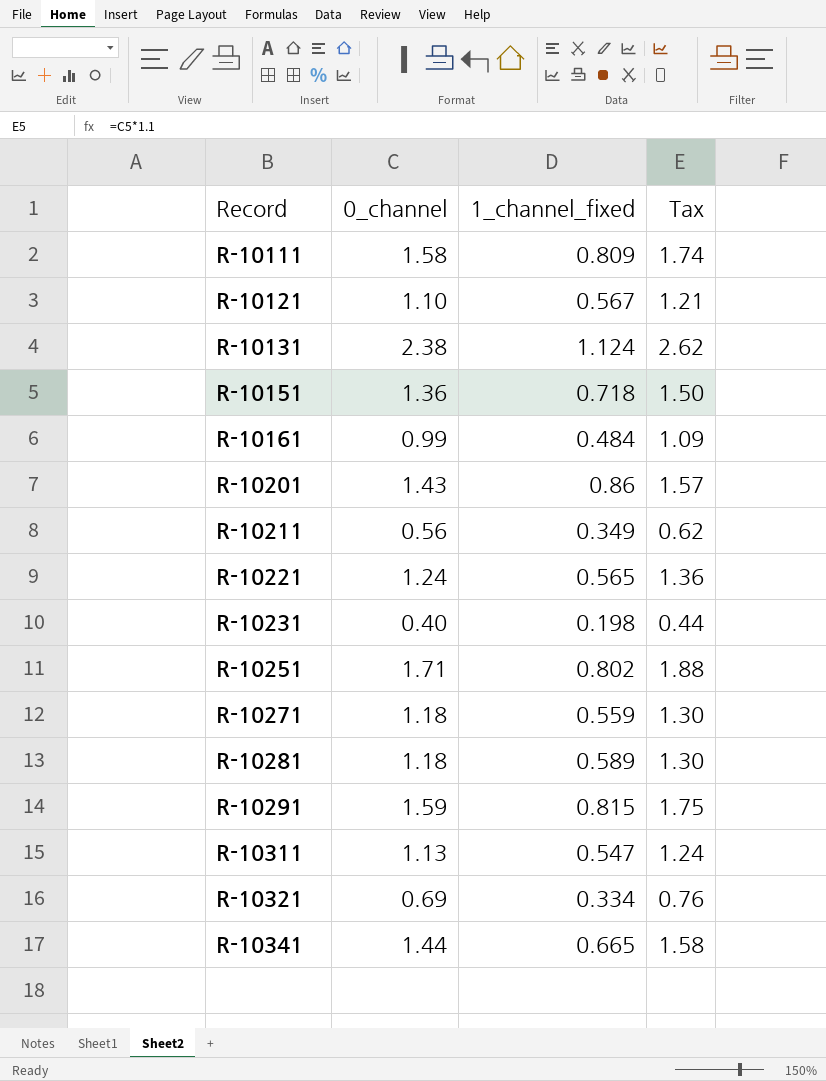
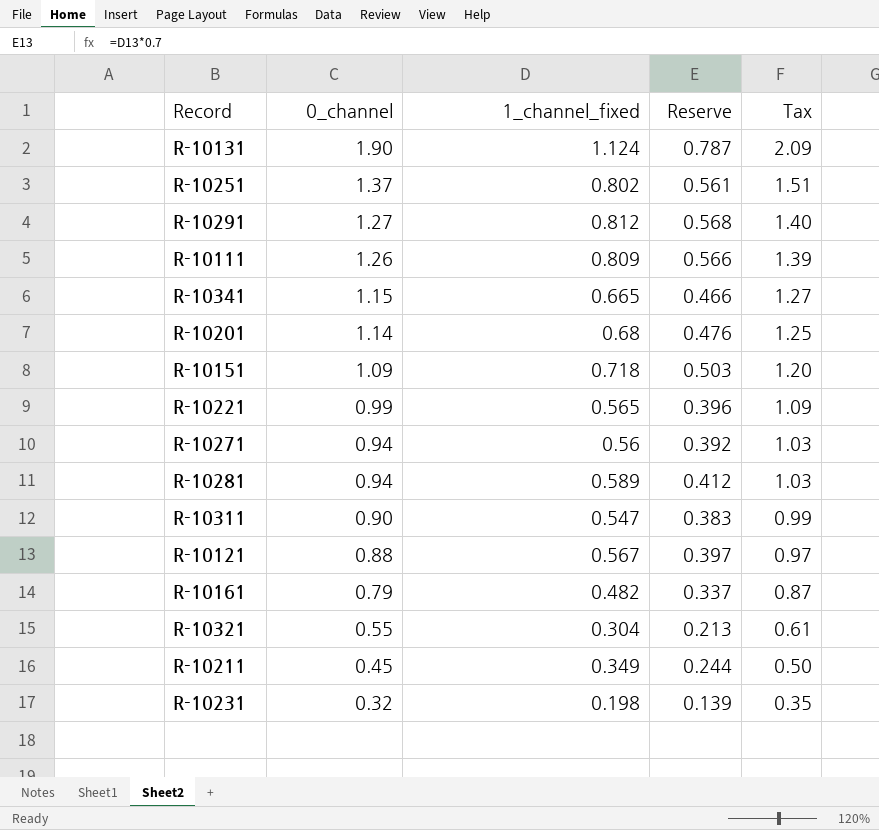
row order: Record ascending -> 0_channel descending
column Reserve | formula: none -> [1_channel_fixed] * 0.7
R-10131 | 0_channel: 2.38 -> 1.90
R-10131 | Tax: 2.62 -> 2.09
R-10251 | 0_channel: 1.71 -> 1.37
R-10251 | Tax: 1.88 -> 1.51
R-10291 | 0_channel: 1.59 -> 1.27
R-10291 | 1_channel_fixed: 0.815 -> 0.812
R-10291 | Tax: 1.75 -> 1.40
R-10111 | 0_channel: 1.58 -> 1.26
R-10111 | Tax: 1.74 -> 1.39
R-10341 | 0_channel: 1.44 -> 1.15
R-10341 | Tax: 1.58 -> 1.27
R-10201 | 0_channel: 1.43 -> 1.14
R-10201 | 1_channel_fixed: 0.86 -> 0.68
R-10201 | Tax: 1.57 -> 1.25
R-10151 | 0_channel: 1.36 -> 1.09
R-10151 | Tax: 1.50 -> 1.20
R-10221 | 0_channel: 1.24 -> 0.99
R-10221 | Tax: 1.36 -> 1.09
R-10271 | 0_channel: 1.18 -> 0.94
R-10271 | 1_channel_fixed: 0.559 -> 0.56
R-10271 | Tax: 1.30 -> 1.03
R-10281 | 0_channel: 1.18 -> 0.94
R-10281 | Tax: 1.30 -> 1.03
R-10311 | 0_channel: 1.13 -> 0.90
R-10311 | Tax: 1.24 -> 0.99
R-10121 | 0_channel: 1.10 -> 0.88
R-10121 | Tax: 1.21 -> 0.97
R-10161 | 0_channel: 0.99 -> 0.79
R-10161 | 1_channel_fixed: 0.484 -> 0.482
R-10161 | Tax: 1.09 -> 0.87
R-10321 | 0_channel: 0.69 -> 0.55
R-10321 | 1_channel_fixed: 0.334 -> 0.304
R-10321 | Tax: 0.76 -> 0.61
R-10211 | 0_channel: 0.56 -> 0.45
R-10211 | Tax: 0.62 -> 0.50
R-10231 | 0_channel: 0.40 -> 0.32
R-10231 | Tax: 0.44 -> 0.35

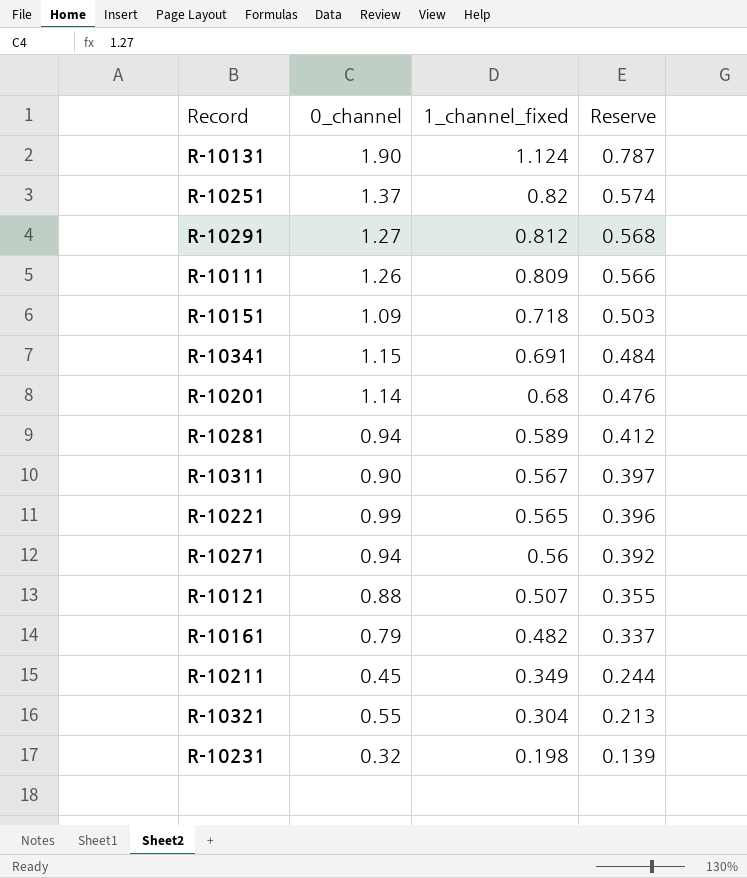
row order: 0_channel descending -> 1_channel_fixed descending
column Tax | formula: [0_channel] * 1.1 -> none
R-10251 | 1_channel_fixed: 0.802 -> 0.82
R-10251 | Reserve: 0.561 -> 0.574
R-10341 | 1_channel_fixed: 0.665 -> 0.691
R-10341 | Reserve: 0.466 -> 0.484
R-10311 | 1_channel_fixed: 0.547 -> 0.567
R-10311 | Reserve: 0.383 -> 0.397
R-10121 | 1_channel_fixed: 0.567 -> 0.507
R-10121 | Reserve: 0.397 -> 0.355

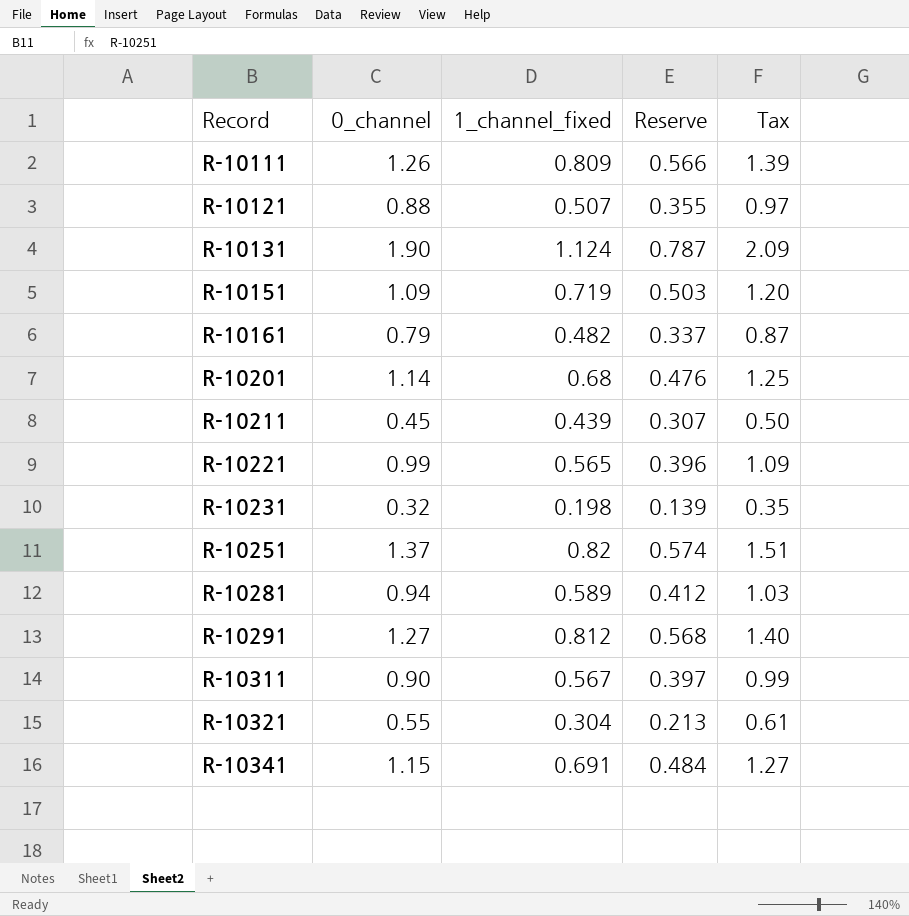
row order: 1_channel_fixed descending -> Record ascending
column Tax | formula: none -> [0_channel] * 1.1
row R-10271: 0.94 | 0.56 | 0.392 -> none
R-10151 | 1_channel_fixed: 0.718 -> 0.719
R-10211 | 1_channel_fixed: 0.349 -> 0.439
R-10211 | Reserve: 0.244 -> 0.307

